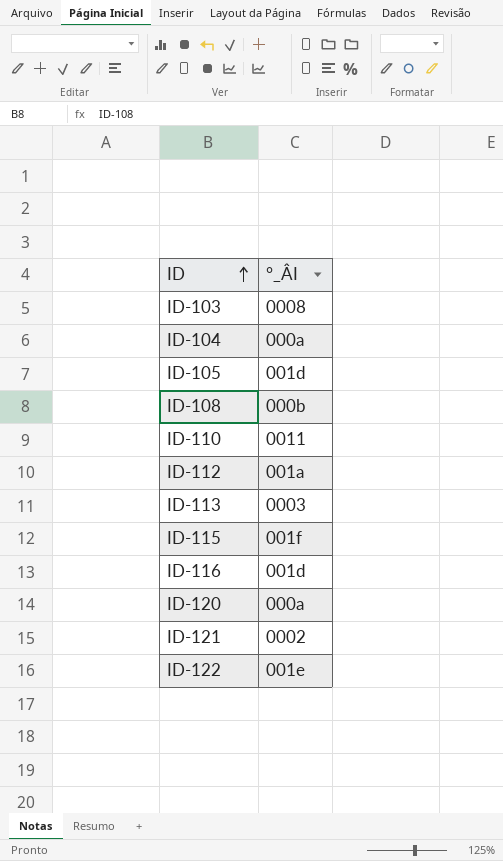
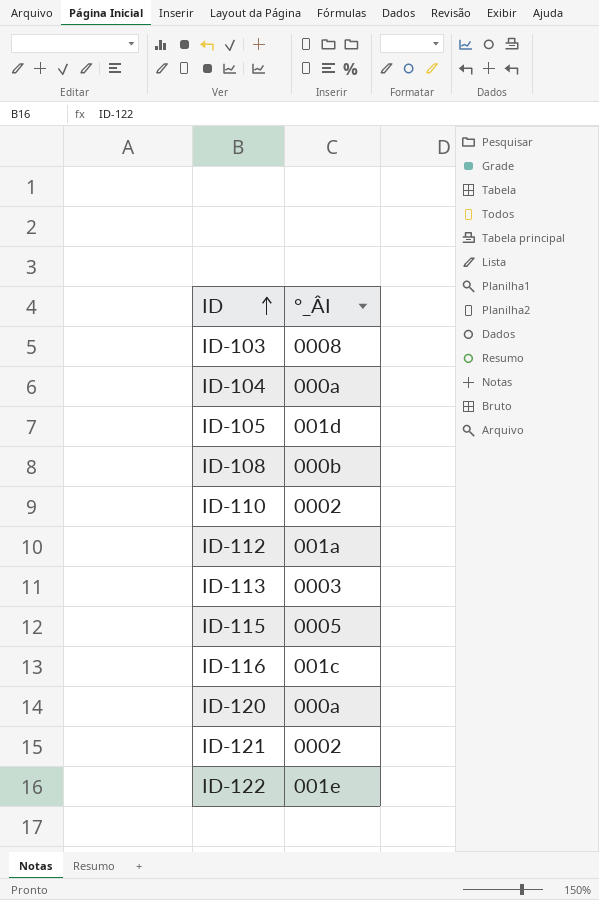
ID-110 | °_ÂI: 0011 -> 0002
ID-115 | °_ÂI: 001f -> 0005
ID-116 | °_ÂI: 001d -> 001c

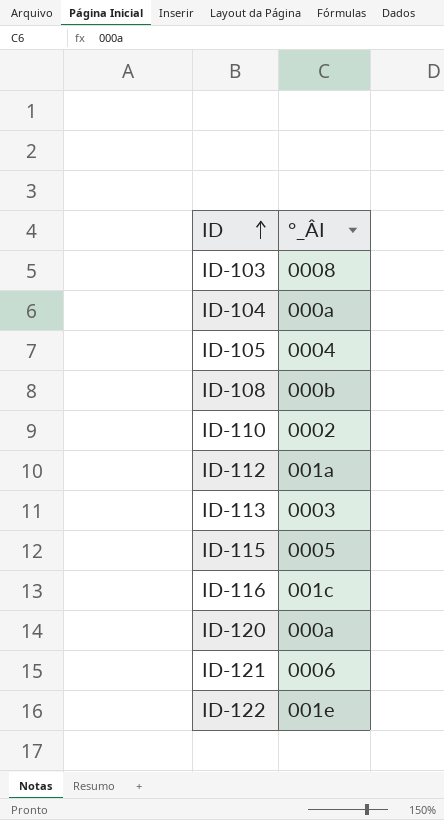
ID-105 | °_ÂI: 001d -> 0004
ID-121 | °_ÂI: 0002 -> 0006

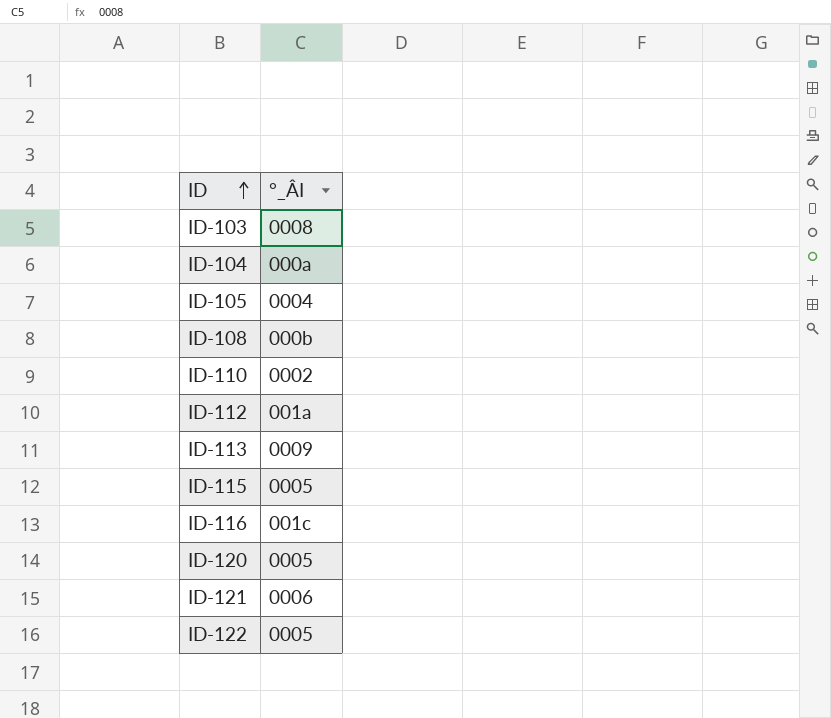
ID-113 | °_ÂI: 0003 -> 0009
ID-120 | °_ÂI: 000a -> 0005
ID-122 | °_ÂI: 001e -> 0005

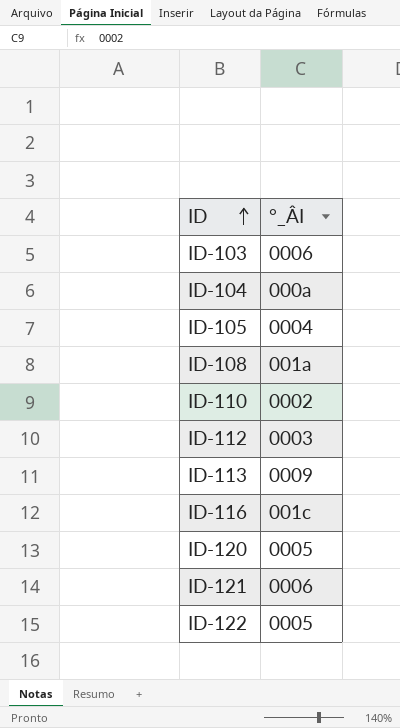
row ID-115: 0005 -> none
ID-103 | °_ÂI: 0008 -> 0006
ID-108 | °_ÂI: 000b -> 001a
ID-112 | °_ÂI: 001a -> 0003

